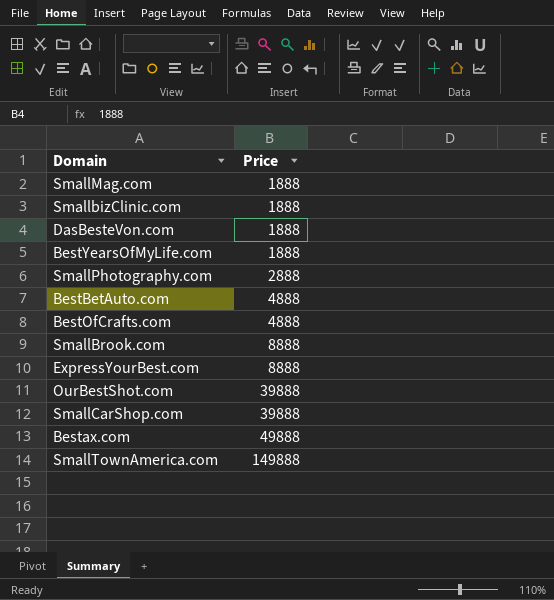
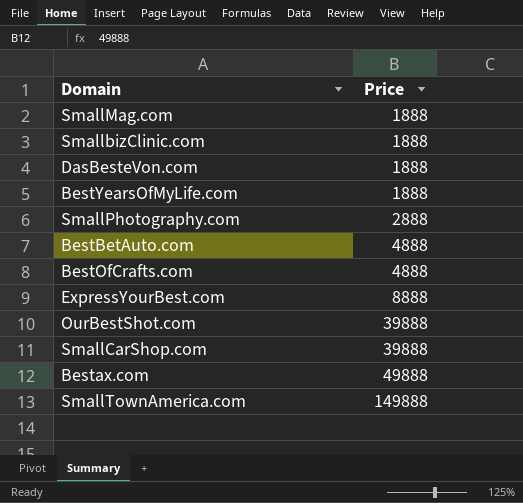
row SmallBrook.com: 8888 -> none

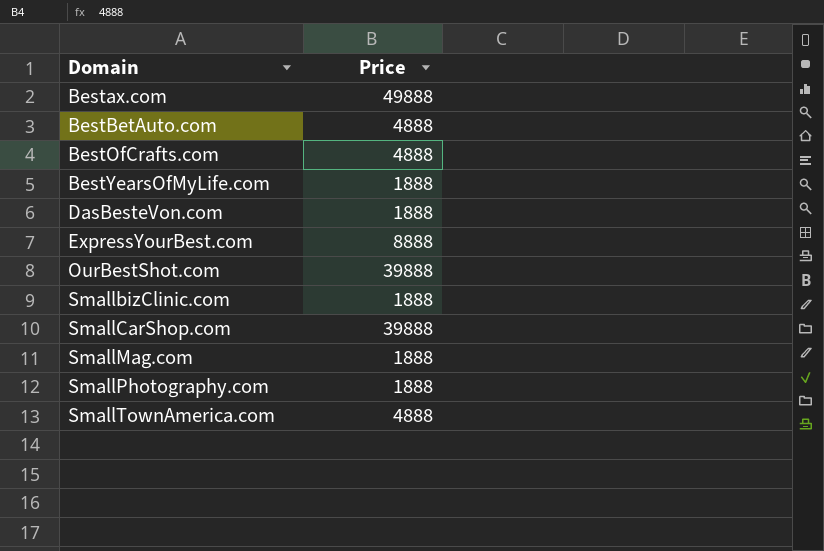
row order: Price ascending -> Domain ascending
SmallPhotography.com | Price: 2888 -> 1888
SmallTownAmerica.com | Price: 149888 -> 4888

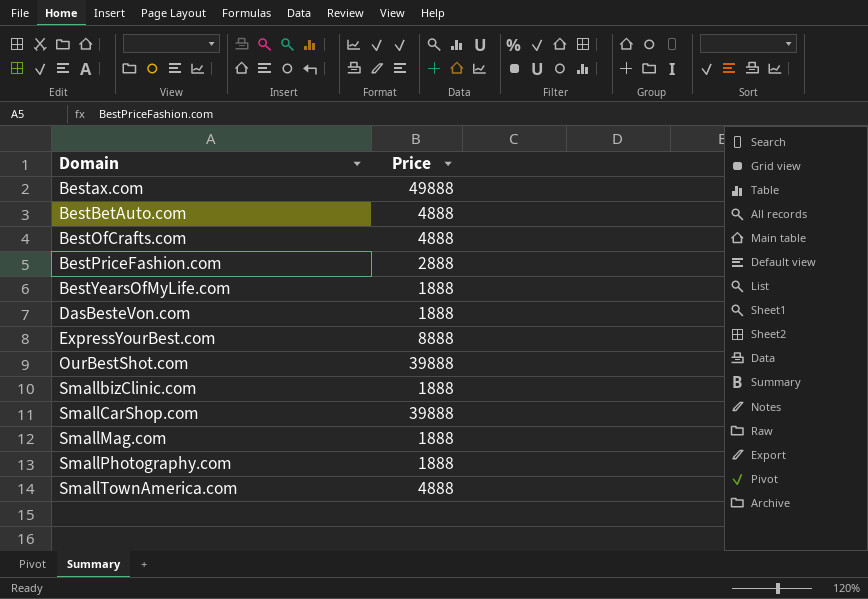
row BestPriceFashion.com: none -> 2888

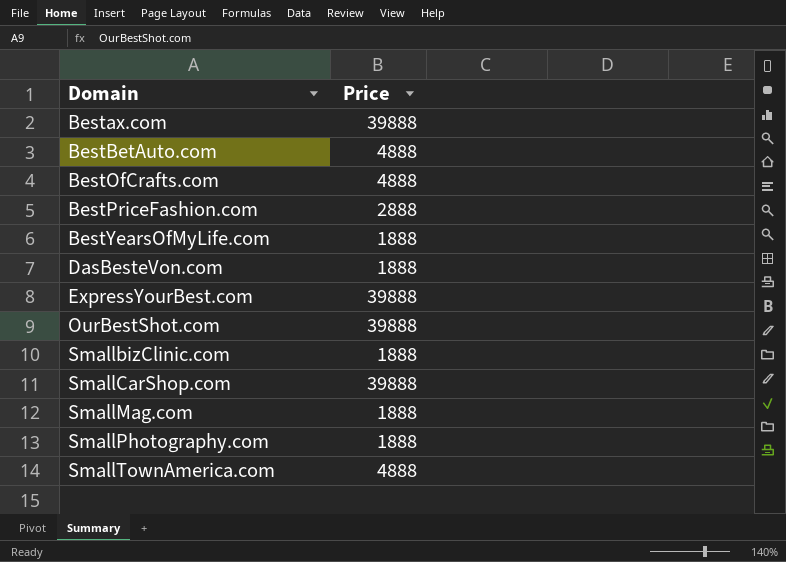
Bestax.com | Price: 49888 -> 39888
ExpressYourBest.com | Price: 8888 -> 39888

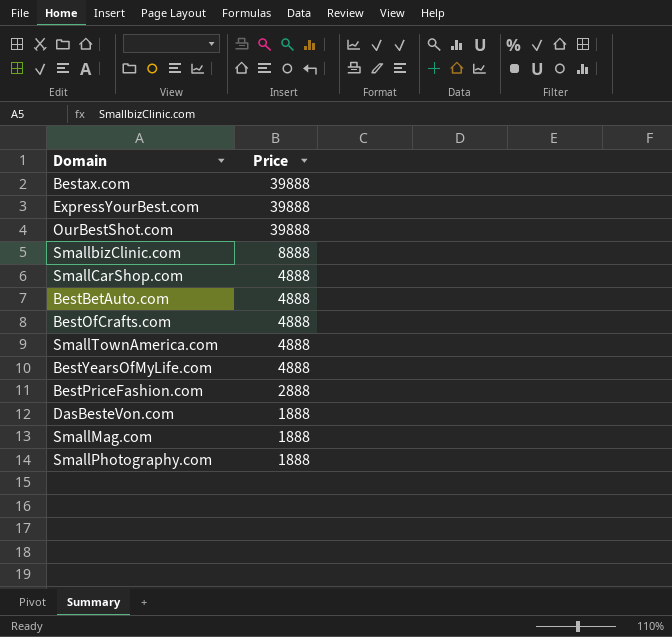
row order: Domain ascending -> Price descending
SmallbizClinic.com | Price: 1888 -> 8888
SmallCarShop.com | Price: 39888 -> 4888
BestYearsOfMyLife.com | Price: 1888 -> 4888

